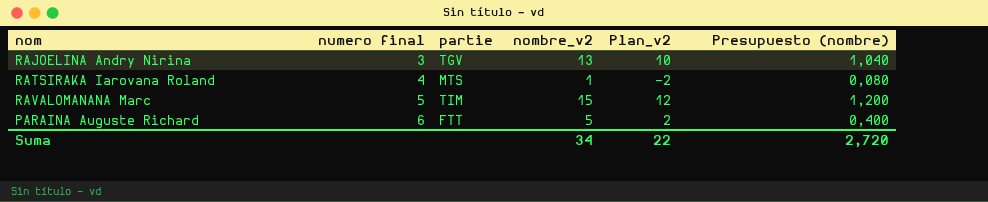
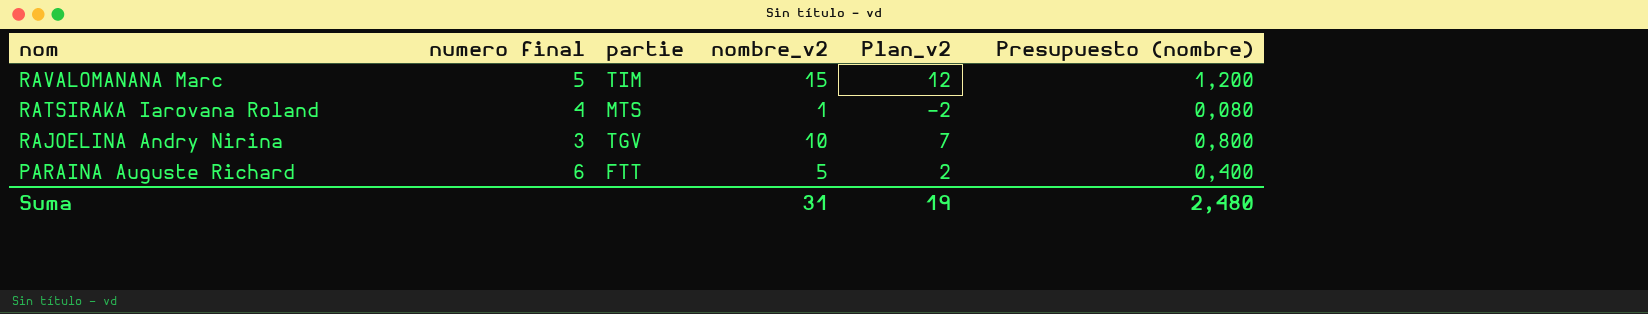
row order: numero final ascending -> nom descending
RAJOELINA Andry Nirina | nombre_v2: 13 -> 10
RAJOELINA Andry Nirina | Plan_v2: 10 -> 7
RAJOELINA Andry Nirina | Presupuesto (nombre): 1,040 -> 0,800
Suma | nombre_v2: 34 -> 31
Suma | Plan_v2: 22 -> 19
Suma | Presupuesto (nombre): 2,720 -> 2,480

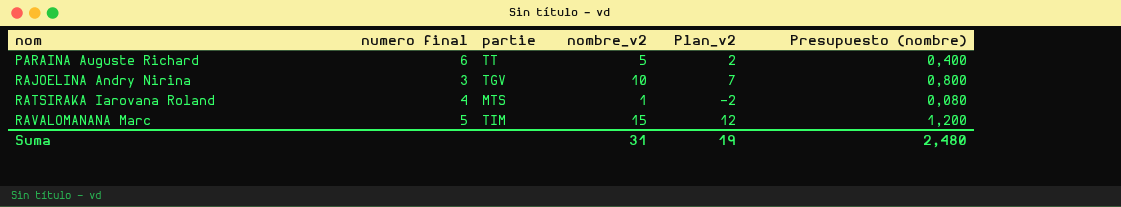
row order: nom descending -> nom ascending
PARAINA Auguste Richard | partie: FTT -> TT

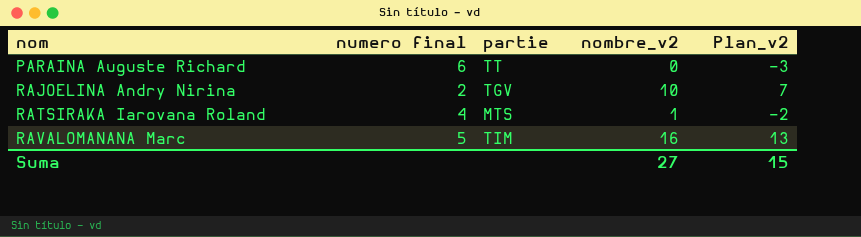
column Presupuesto (nombre) | formula: [nombre_v2] * 0,08 -> none
PARAINA Auguste Richard | nombre_v2: 5 -> 0
PARAINA Auguste Richard | Plan_v2: 2 -> -3
RAJOELINA Andry Nirina | numero final: 3 -> 2
RAVALOMANANA Marc | nombre_v2: 15 -> 16
RAVALOMANANA Marc | Plan_v2: 12 -> 13
Suma | nombre_v2: 31 -> 27
Suma | Plan_v2: 19 -> 15

